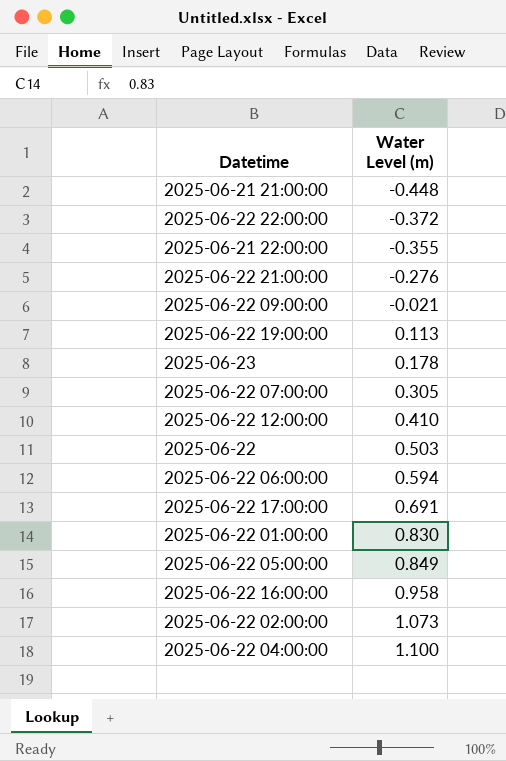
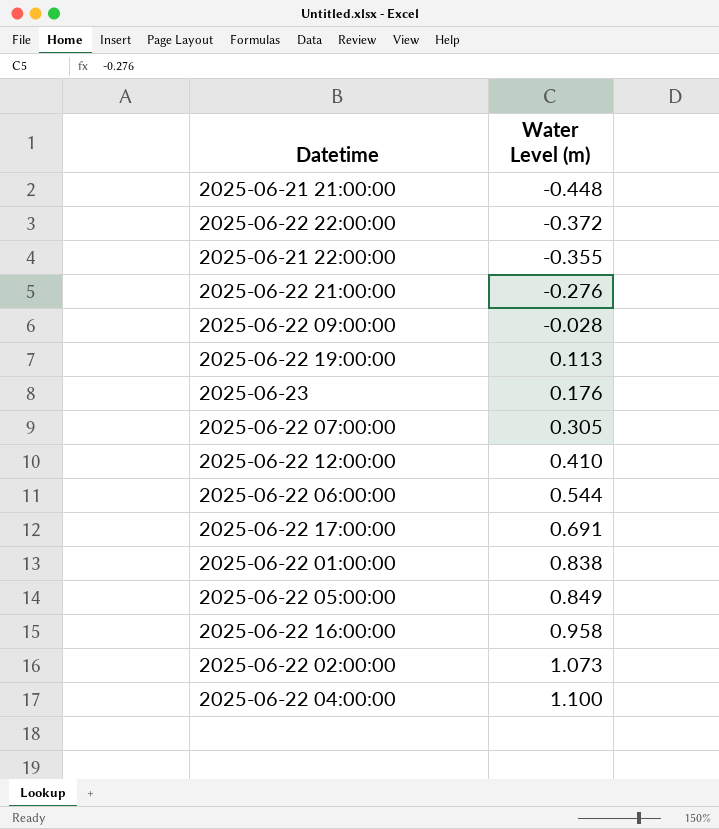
row 2025-06-22: 0.503 -> none
2025-06-22 09:00:00 | Water Level (m): -0.021 -> -0.028
2025-06-23 | Water Level (m): 0.178 -> 0.176
2025-06-22 06:00:00 | Water Level (m): 0.594 -> 0.544
2025-06-22 01:00:00 | Water Level (m): 0.830 -> 0.838

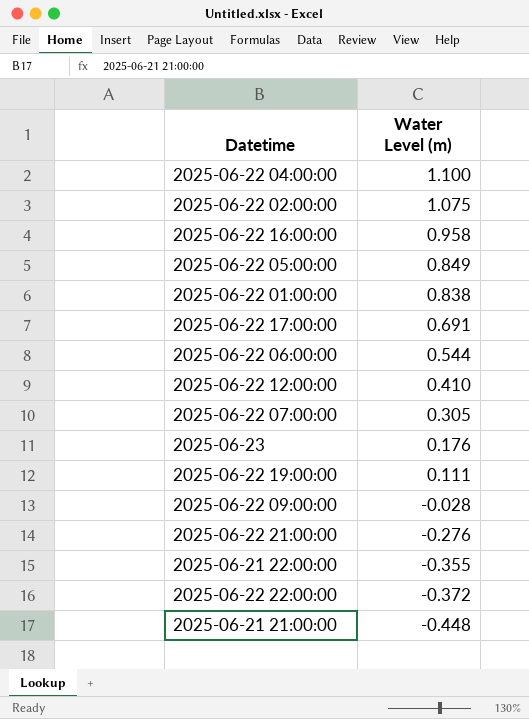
row order: Water Level (m) ascending -> Water Level (m) descending
2025-06-22 02:00:00 | Water Level (m): 1.073 -> 1.075
2025-06-22 19:00:00 | Water Level (m): 0.113 -> 0.111

